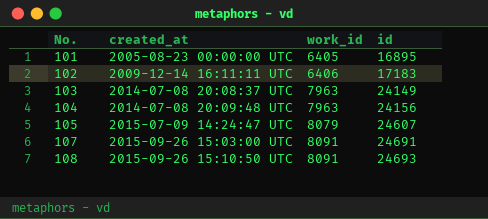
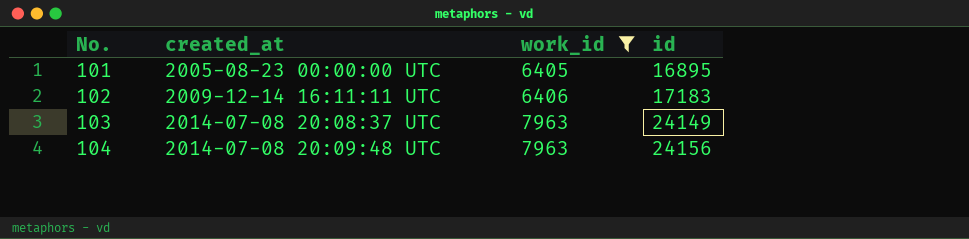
filter: none -> work_id <= 7963

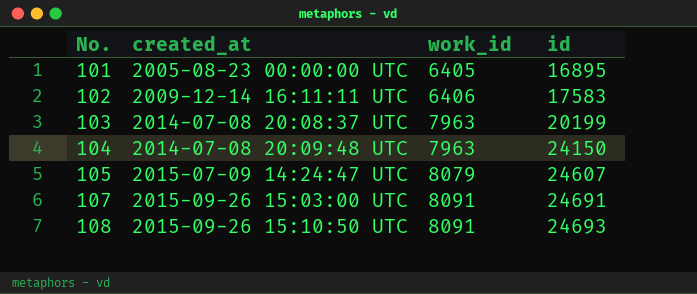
filter: work_id <= 7963 -> none
102 | id: 17183 -> 17583
103 | id: 24149 -> 20199
104 | id: 24156 -> 24150

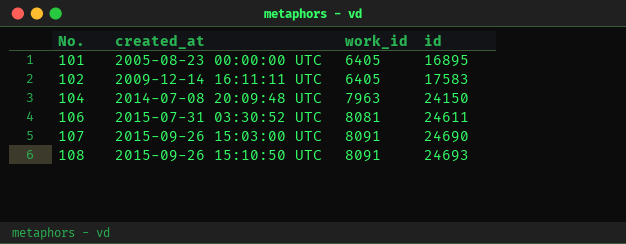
row 103: 2014-07-08 20:08:37 UTC | 7963 | 20199 -> none
row 105: 2015-07-09 14:24:47 UTC | 8079 | 24607 -> none
102 | work_id: 6406 -> 6405
row 106: none -> 2015-07-31 03:30:52 UTC | 8081 | 24611
107 | id: 24691 -> 24690

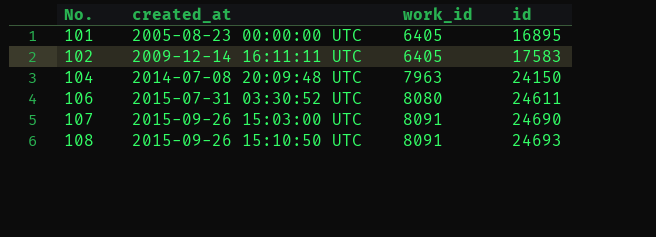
106 | work_id: 8081 -> 8080

